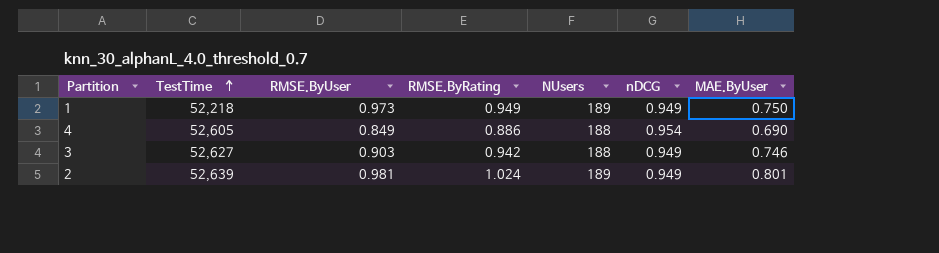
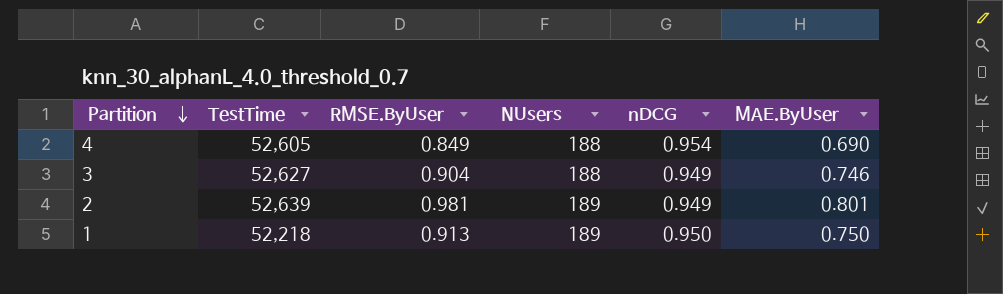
row order: TestTime ascending -> Partition descending
column RMSE.ByRating | position: 4 -> none
3 | RMSE.ByUser: 0.903 -> 0.904
1 | RMSE.ByUser: 0.973 -> 0.913
1 | nDCG: 0.949 -> 0.950

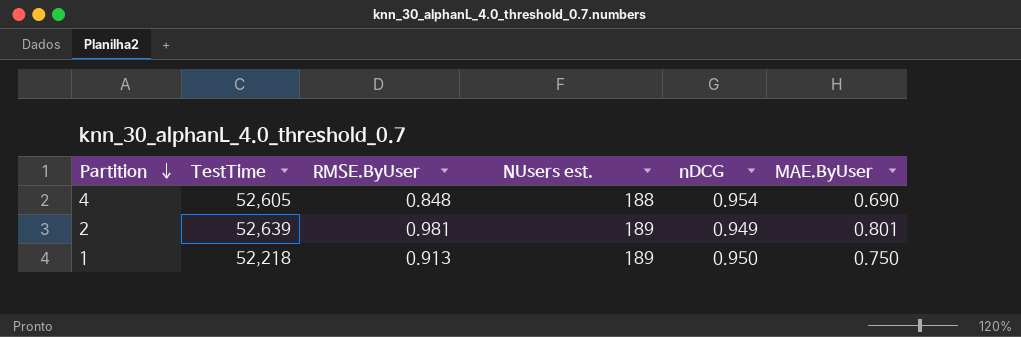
column name: NUsers -> NUsers est.
row 3: 52,627 | 0.904 | 188 | 0.949 | 0.746 -> none
4 | RMSE.ByUser: 0.849 -> 0.848

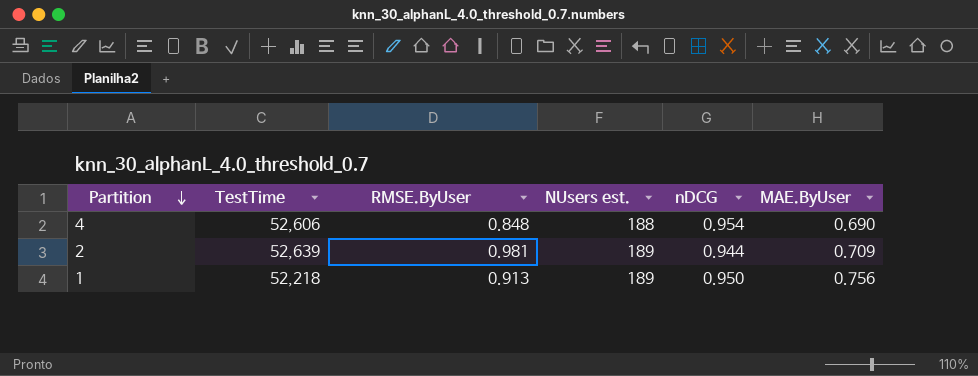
4 | TestTime: 52,605 -> 52,606
2 | nDCG: 0.949 -> 0.944
2 | MAE.ByUser: 0.801 -> 0.709
1 | MAE.ByUser: 0.750 -> 0.756

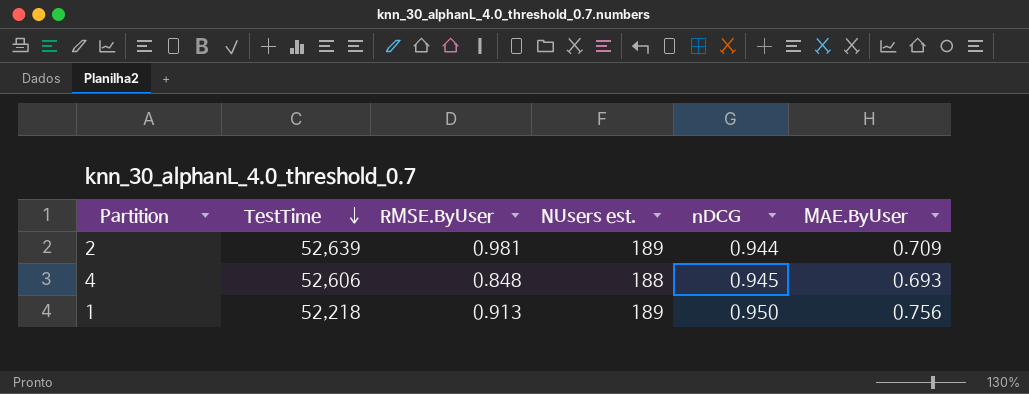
row order: Partition descending -> TestTime descending
4 | nDCG: 0.954 -> 0.945
4 | MAE.ByUser: 0.690 -> 0.693

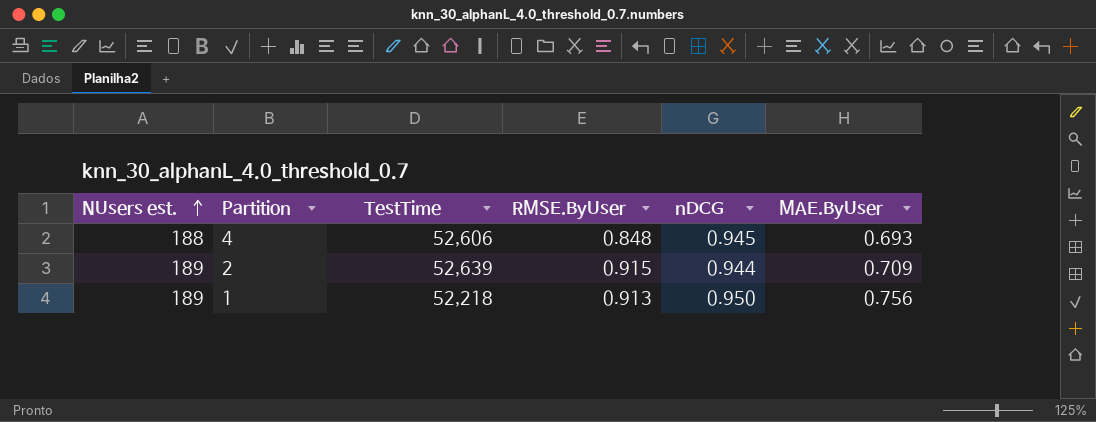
row order: TestTime descending -> NUsers est. ascending
column NUsers est. | position: 4 -> 1
2 | RMSE.ByUser: 0.981 -> 0.915

